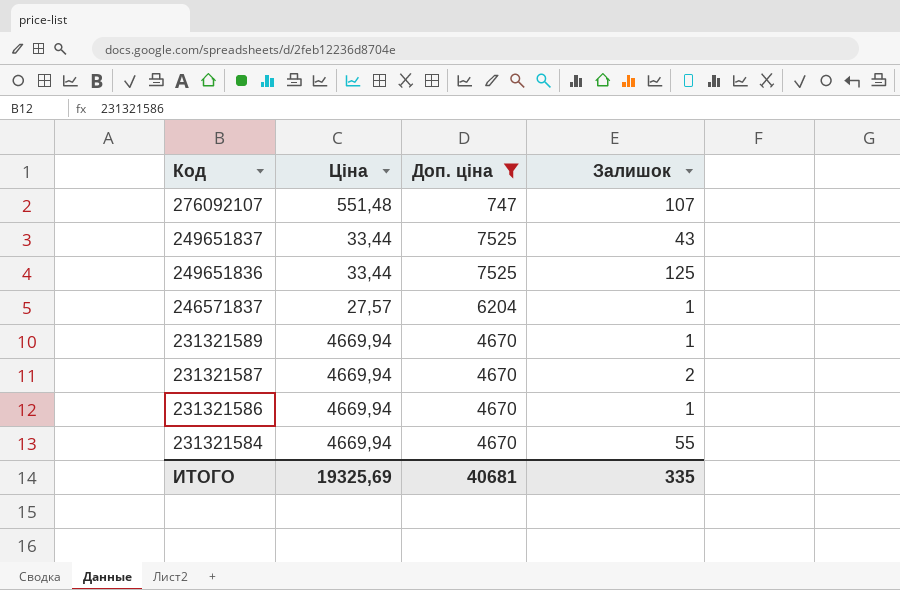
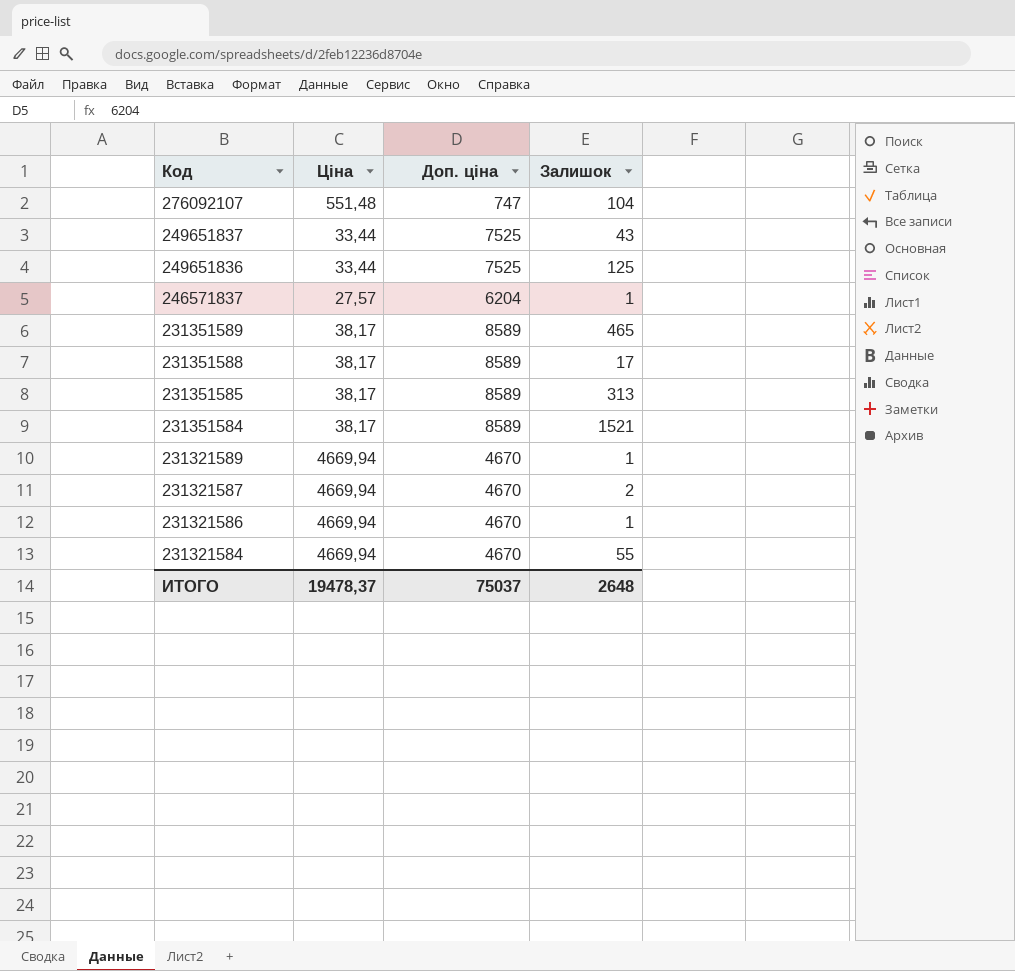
filter: Доп. ціна != 8589 -> none
276092107 | Залишок: 107 -> 104
ИТОГО | Ціна: 19325,69 -> 19478,37
ИТОГО | Доп. ціна: 40681 -> 75037
ИТОГО | Залишок: 335 -> 2648

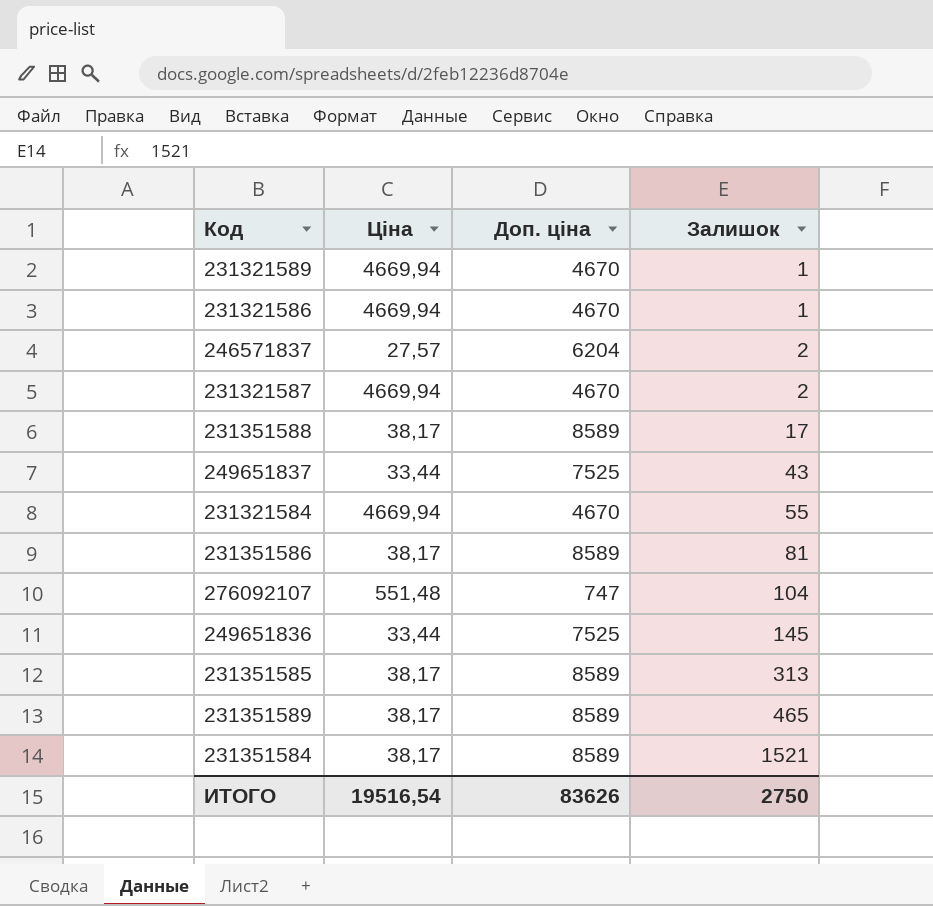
row order: Код descending -> Залишок ascending
246571837 | Залишок: 1 -> 2
row 231351586: none -> 38,17 | 8589 | 81
249651836 | Залишок: 125 -> 145
ИТОГО | Ціна: 19478,37 -> 19516,54
ИТОГО | Доп. ціна: 75037 -> 83626
ИТОГО | Залишок: 2648 -> 2750

